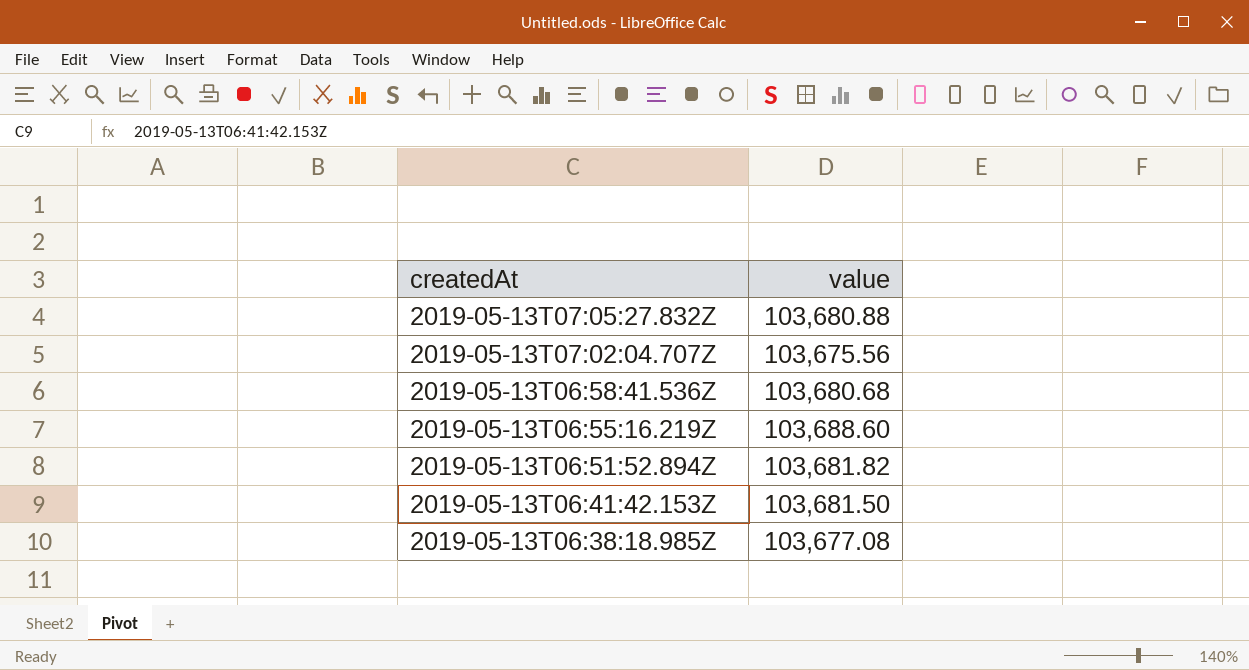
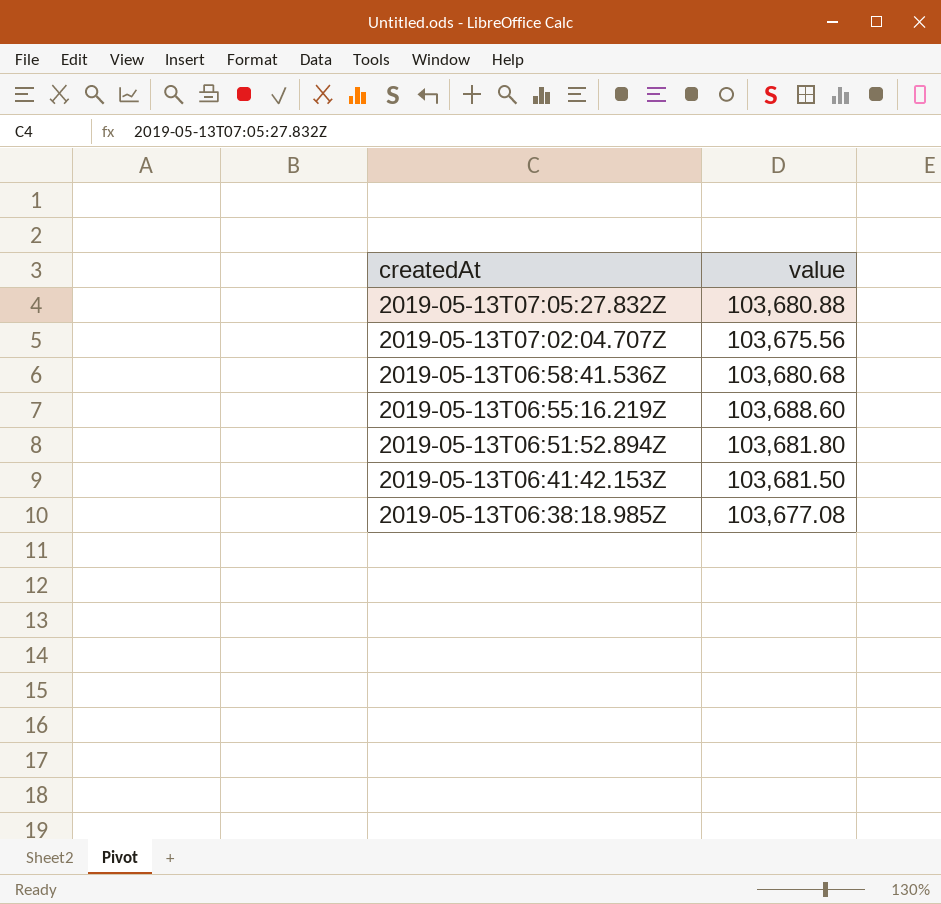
2019-05-13T06:51:52.894Z | value: 103,681.82 -> 103,681.80

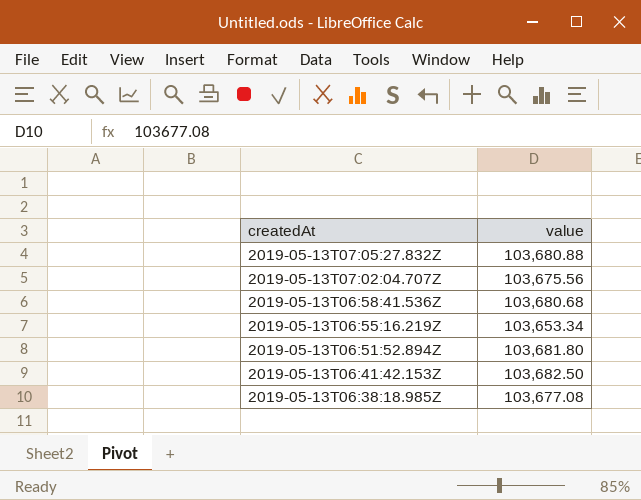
2019-05-13T06:55:16.219Z | value: 103,688.60 -> 103,653.34
2019-05-13T06:41:42.153Z | value: 103,681.50 -> 103,682.50

